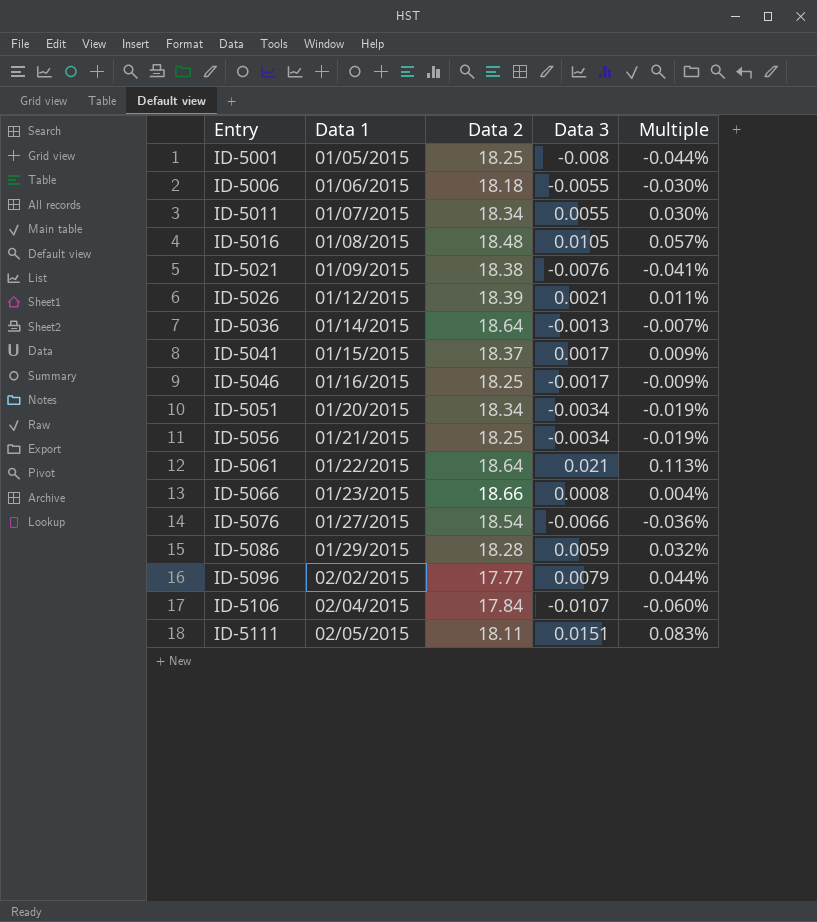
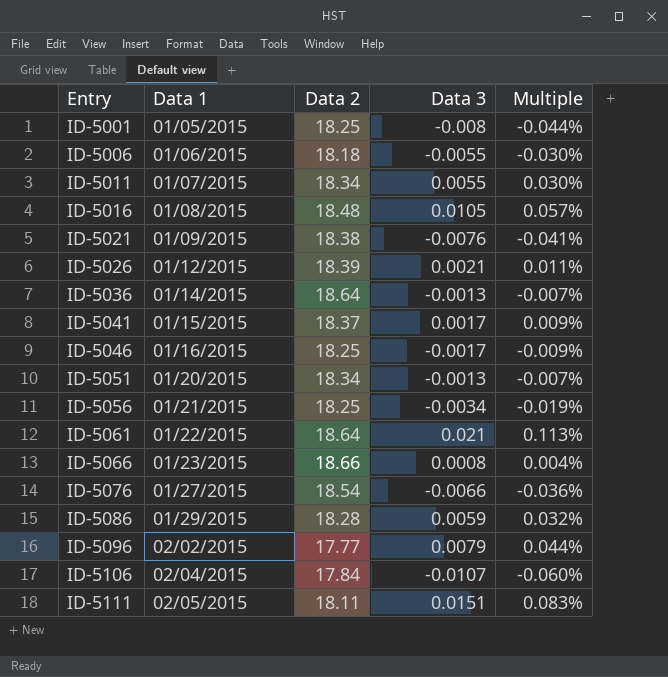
ID-5051 | Data 3: -0.0034 -> -0.0013
ID-5051 | Multiple: -0.019% -> -0.007%

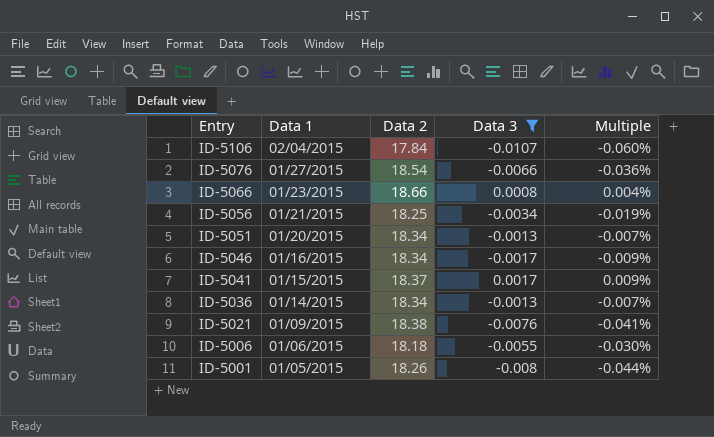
filter: none -> Data 3 <= 0.0017
row order: Entry ascending -> Entry descending
ID-5046 | Data 2: 18.25 -> 18.34
ID-5036 | Data 2: 18.64 -> 18.34
ID-5001 | Data 2: 18.25 -> 18.26

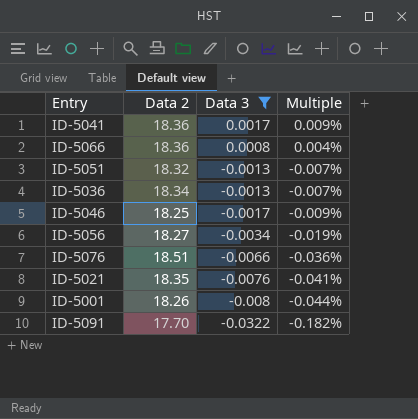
row order: Entry descending -> Data 3 descending
column Data 1 | position: 2 -> none
row ID-5106: 02/04/2015 | 17.84 | -0.0107 | -0.060% -> none
row ID-5006: 01/06/2015 | 18.18 | -0.0055 | -0.030% -> none
ID-5041 | Data 2: 18.37 -> 18.36
ID-5066 | Data 2: 18.66 -> 18.36
ID-5051 | Data 2: 18.34 -> 18.32
ID-5046 | Data 2: 18.34 -> 18.25
ID-5056 | Data 2: 18.25 -> 18.27
ID-5076 | Data 2: 18.54 -> 18.51
ID-5021 | Data 2: 18.38 -> 18.35
row ID-5091: none -> 17.70 | -0.0322 | -0.182%

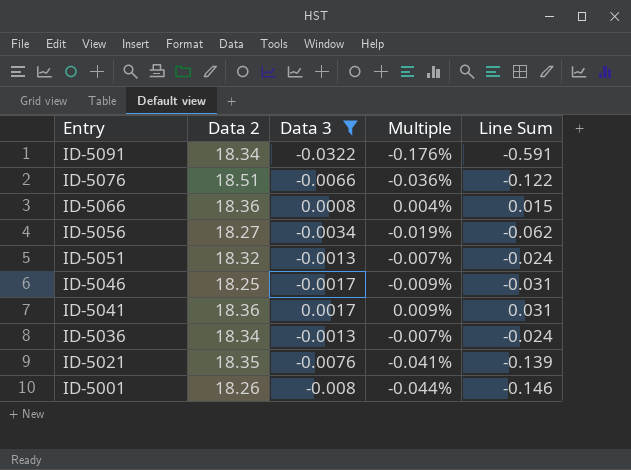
row order: Data 3 descending -> Entry descending
column Line Sum | formula: none -> [Data 2] * [Data 3]
ID-5091 | Data 2: 17.70 -> 18.34
ID-5091 | Multiple: -0.182% -> -0.176%

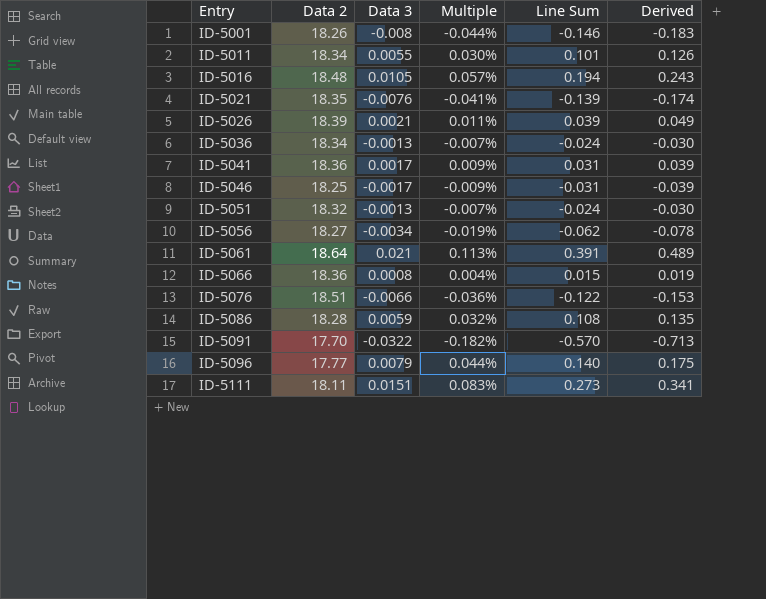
filter: Data 3 <= 0.0017 -> none
row order: Entry descending -> Entry ascending
column Derived | formula: none -> [Line Sum] * 1.25
ID-5091 | Data 2: 18.34 -> 17.70
ID-5091 | Multiple: -0.176% -> -0.182%
ID-5091 | Line Sum: -0.591 -> -0.570

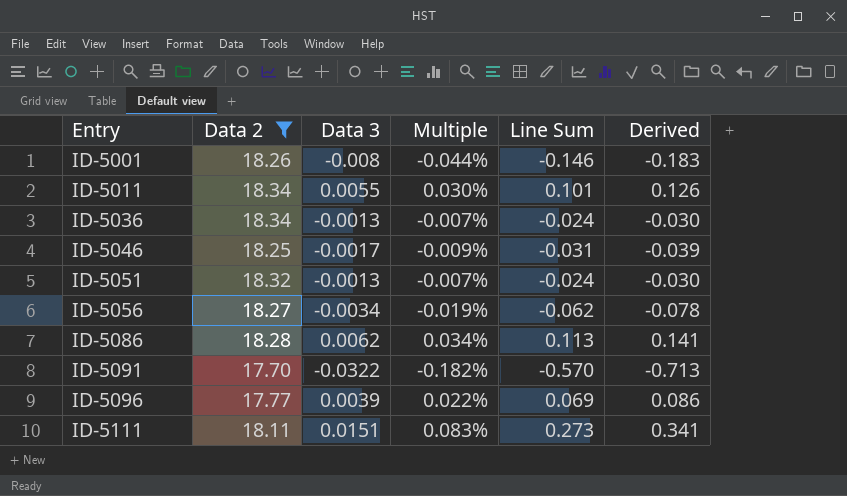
filter: none -> Data 2 <= 18.34
ID-5086 | Data 3: 0.0059 -> 0.0062
ID-5086 | Multiple: 0.032% -> 0.034%
ID-5086 | Line Sum: 0.108 -> 0.113
ID-5086 | Derived: 0.135 -> 0.141
ID-5096 | Data 3: 0.0079 -> 0.0039
ID-5096 | Multiple: 0.044% -> 0.022%
ID-5096 | Line Sum: 0.140 -> 0.069
ID-5096 | Derived: 0.175 -> 0.086

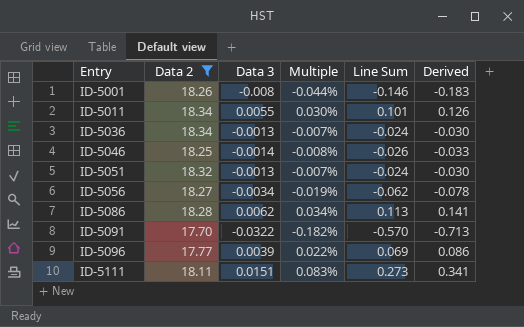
ID-5046 | Data 3: -0.0017 -> -0.0014
ID-5046 | Multiple: -0.009% -> -0.008%
ID-5046 | Line Sum: -0.031 -> -0.026
ID-5046 | Derived: -0.039 -> -0.033

